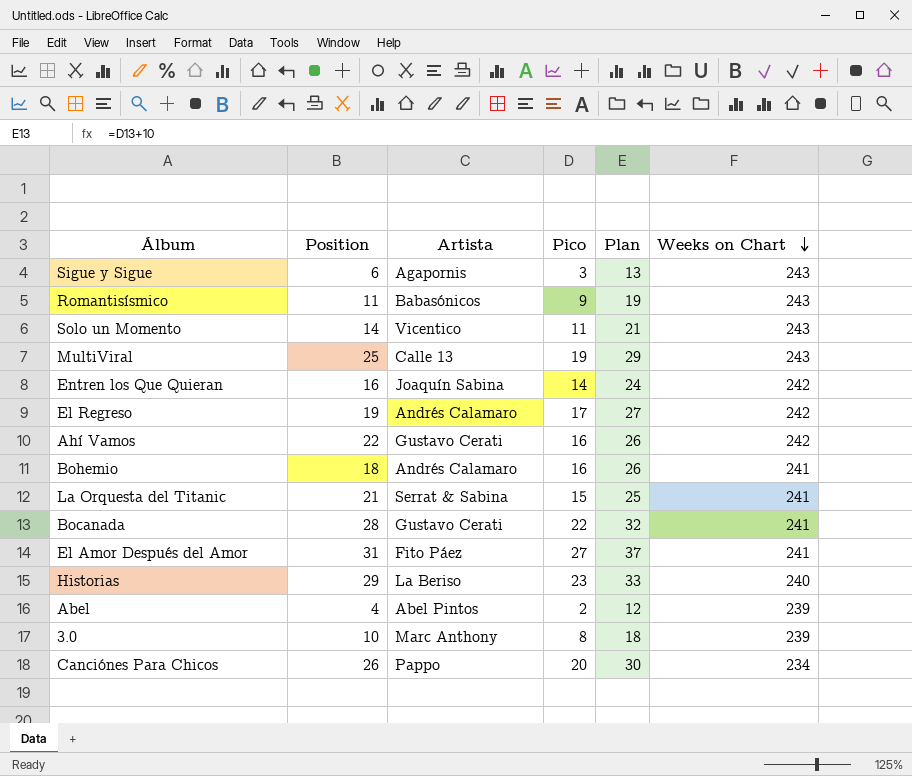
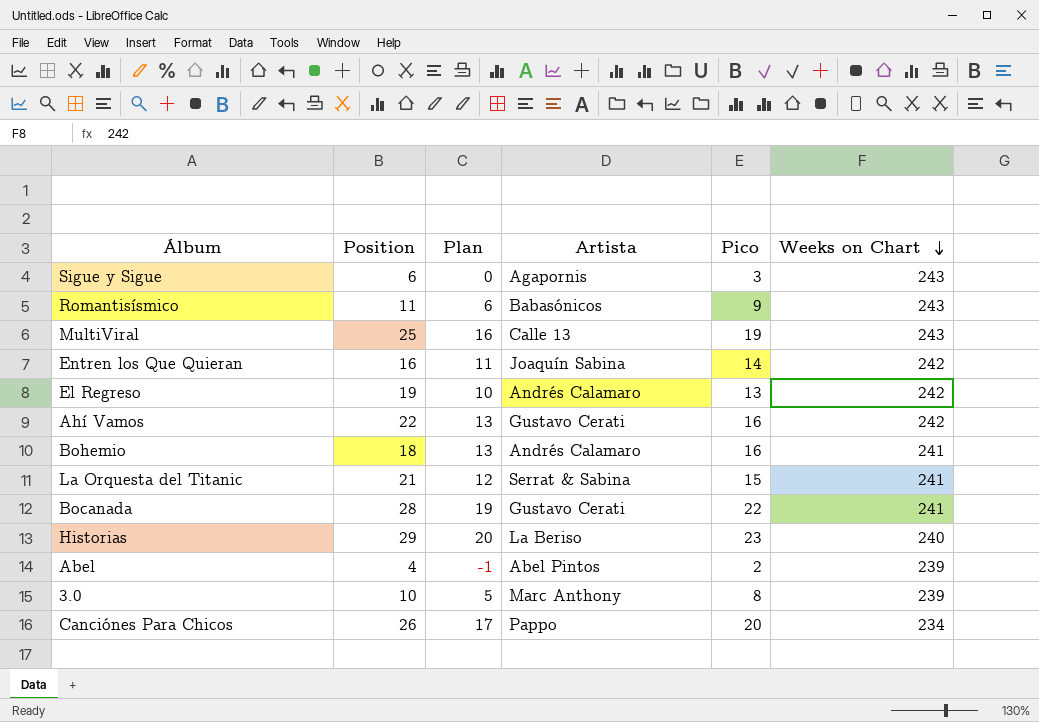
column Plan | formula: [Pico] + 10 -> [Pico] - 3
column Plan | position: 5 -> 3
row Solo un Momento: 14 | Vicentico | 11 | 21 | 243 -> none
row El Amor Después del Amor: 31 | Fito Páez | 27 | 37 | 241 -> none
El Regreso | Pico: 17 -> 13

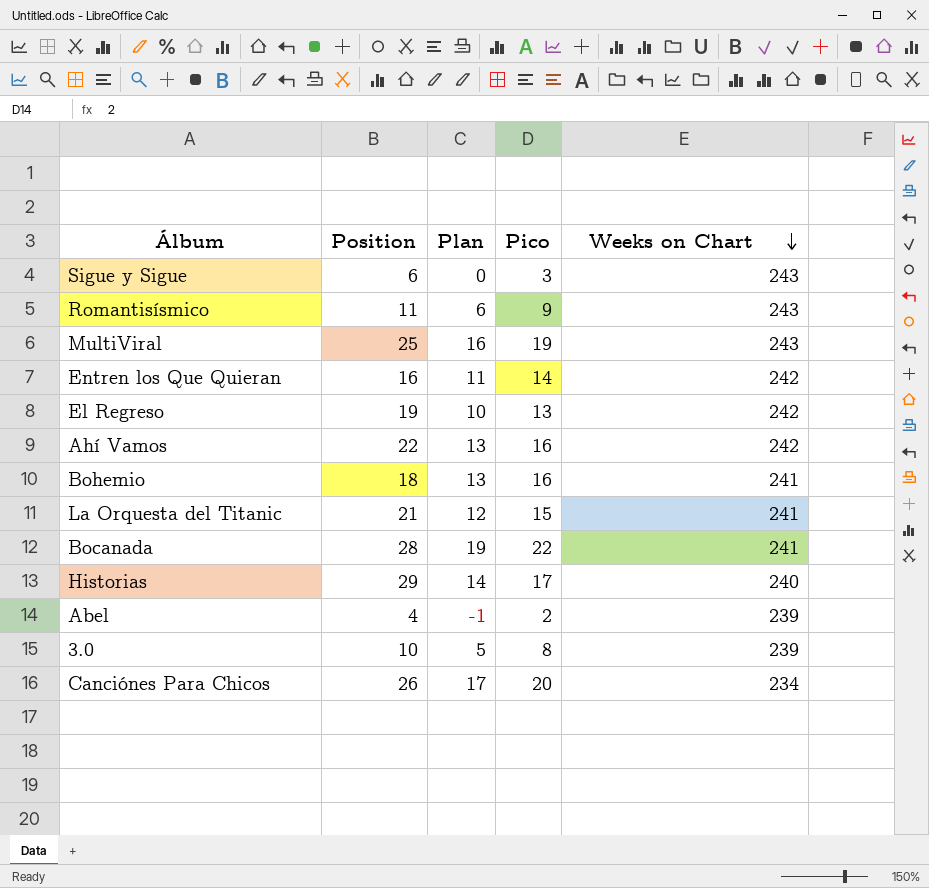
column Artista | position: 4 -> none
Historias | Plan: 20 -> 14
Historias | Pico: 23 -> 17

